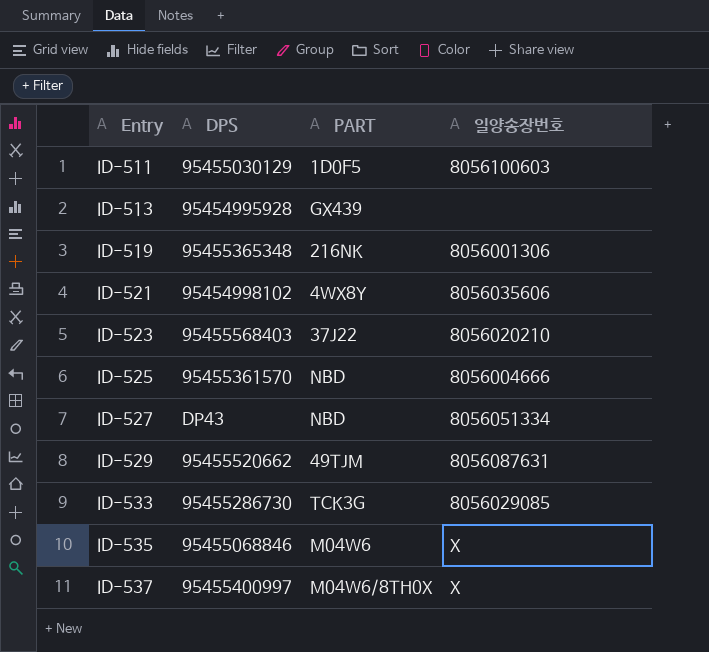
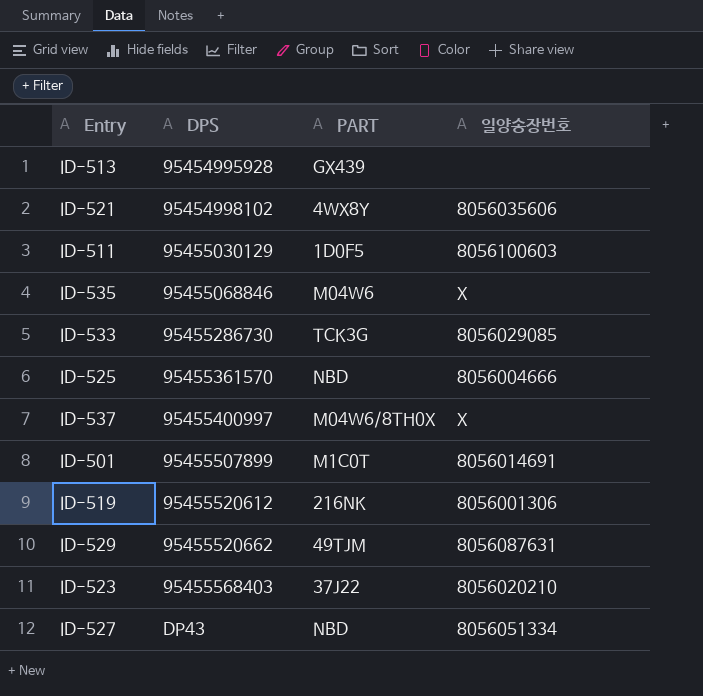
row order: Entry ascending -> DPS ascending
row ID-501: none -> 95455507899 | M1C0T | 8056014691
ID-519 | DPS: 95455365348 -> 95455520612

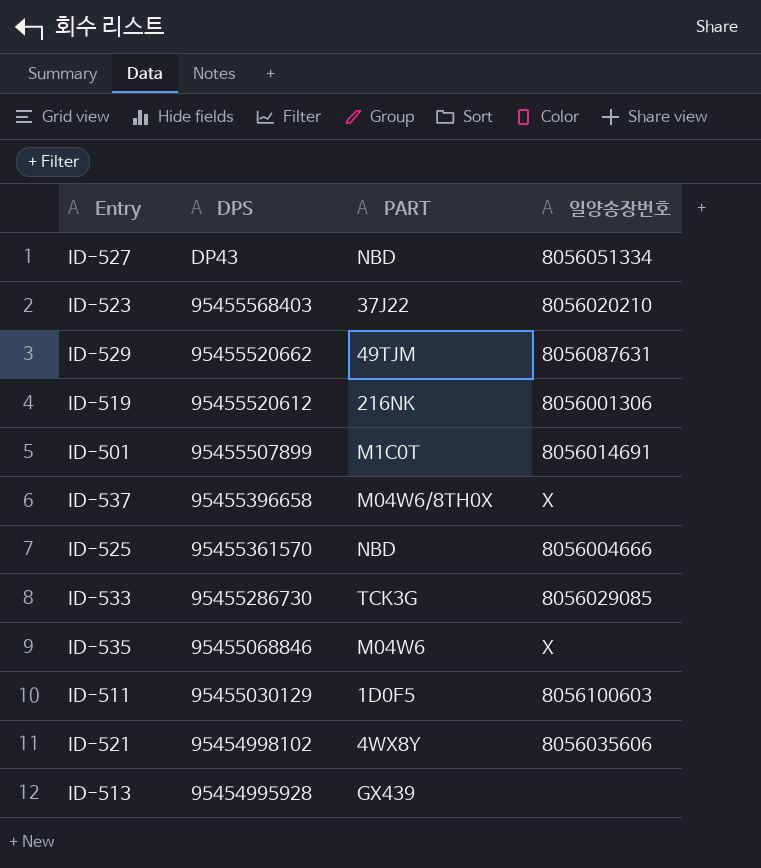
row order: DPS ascending -> DPS descending
ID-537 | DPS: 95455400997 -> 95455396658

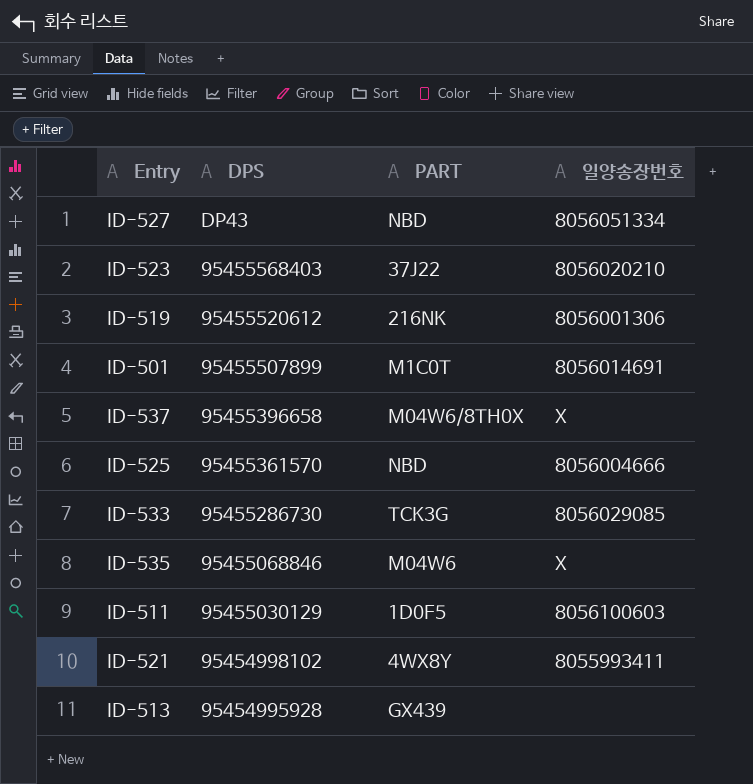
row ID-529: 95455520662 | 49TJM | 8056087631 -> none
ID-521 | 일양송장번호: 8056035606 -> 8055993411

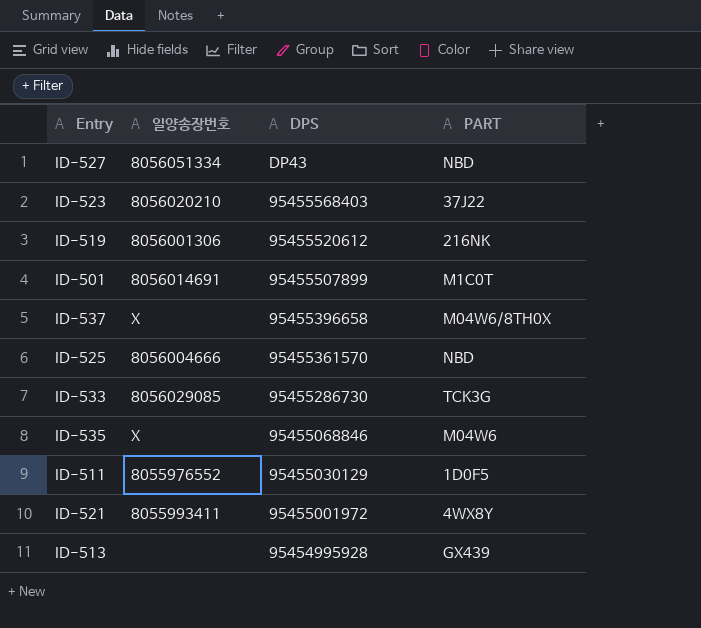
column 일양송장번호 | position: 4 -> 2
ID-511 | 일양송장번호: 8056100603 -> 8055976552
ID-521 | DPS: 95454998102 -> 95455001972

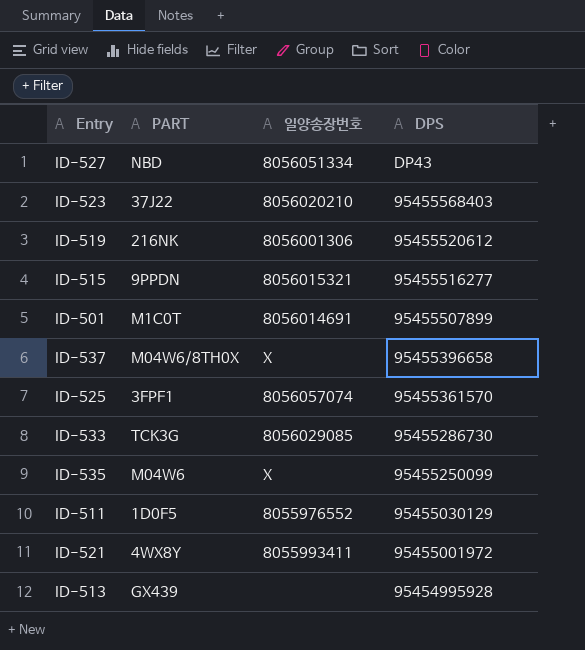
column PART | position: 4 -> 2
row ID-515: none -> 9PPDN | 8056015321 | 95455516277
ID-525 | PART: NBD -> 3FPF1
ID-525 | 일양송장번호: 8056004666 -> 8056057074
ID-535 | DPS: 95455068846 -> 95455250099

